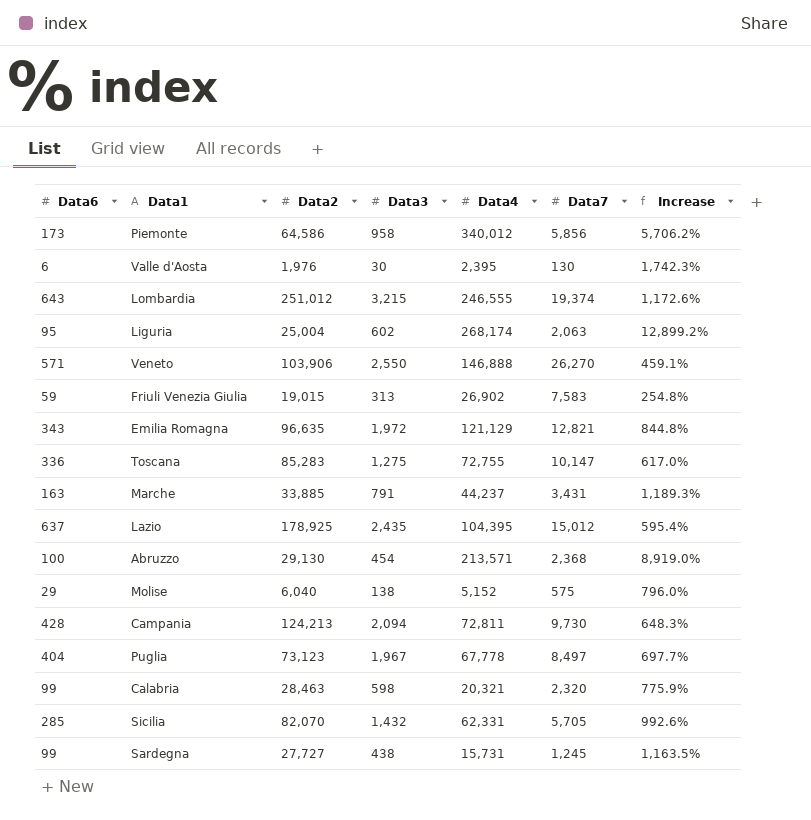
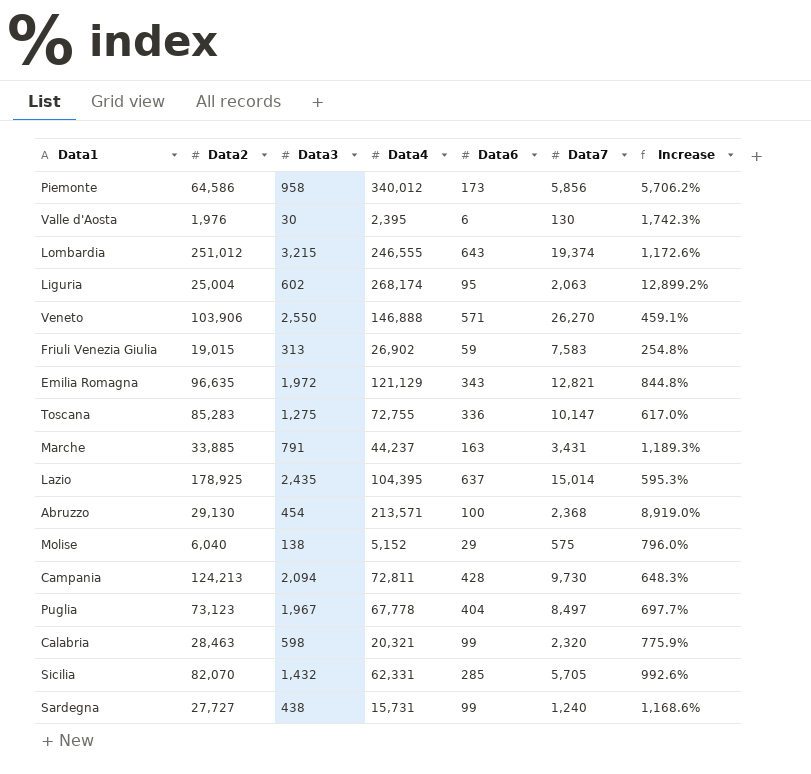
column Data6 | position: 1 -> 5
Lazio | Data7: 15,012 -> 15,014
Lazio | Increase: 595.4% -> 595.3%
Sardegna | Data7: 1,245 -> 1,240
Sardegna | Increase: 1,163.5% -> 1,168.6%

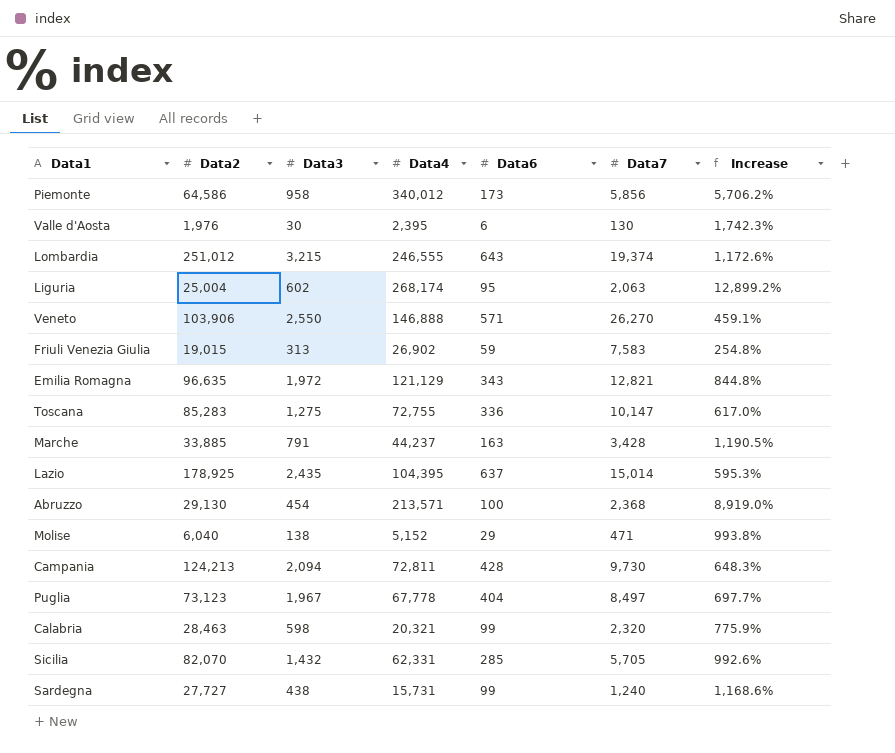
Marche | Data7: 3,431 -> 3,428
Marche | Increase: 1,189.3% -> 1,190.5%
Molise | Data7: 575 -> 471
Molise | Increase: 796.0% -> 993.8%

